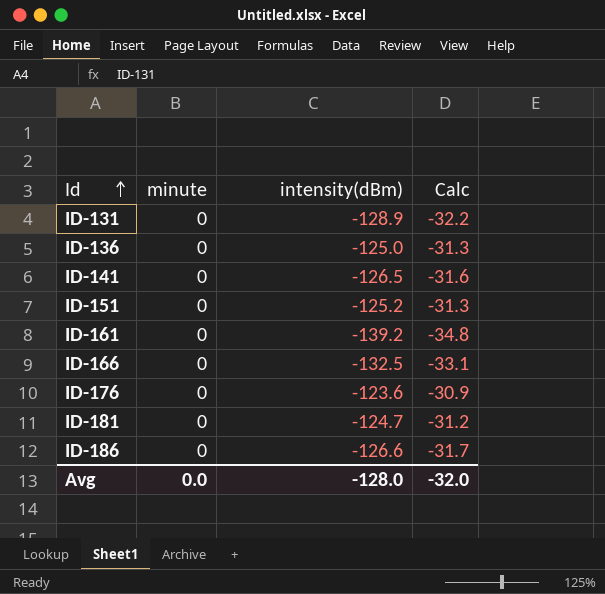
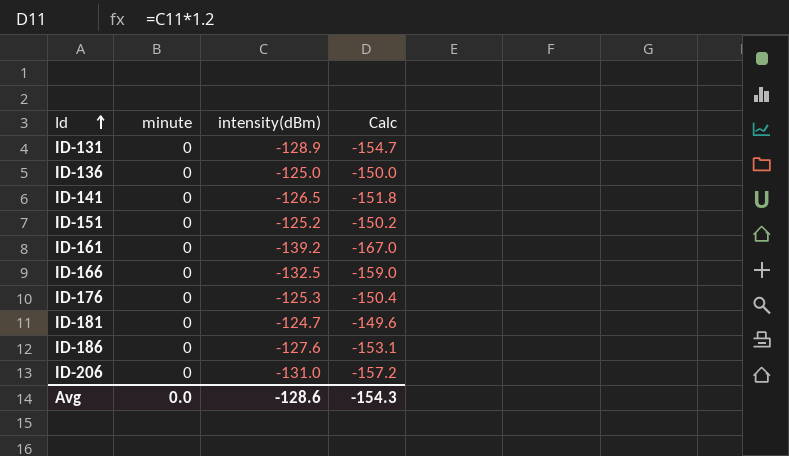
column Calc | formula: [intensity(dBm)] * 0.25 -> [intensity(dBm)] * 1.2
ID-176 | intensity(dBm): -123.6 -> -125.3
ID-186 | intensity(dBm): -126.6 -> -127.6
row ID-206: none -> 0 | -131.0 | -157.2
Avg | intensity(dBm): -128.0 -> -128.6
Avg | Calc: -32.0 -> -154.3

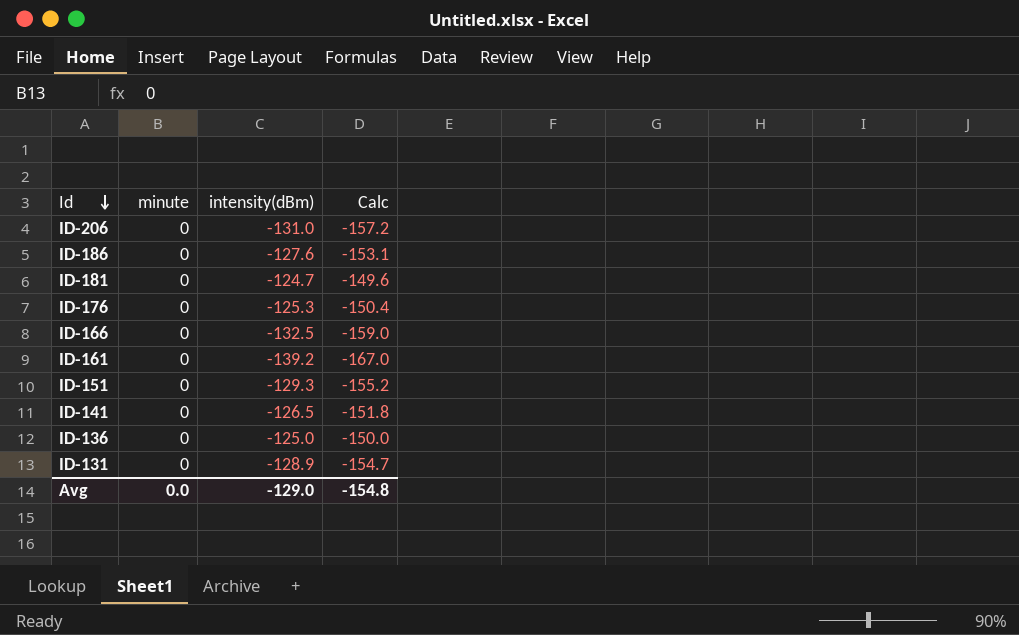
row order: Id ascending -> Id descending
ID-151 | intensity(dBm): -125.2 -> -129.3
ID-151 | Calc: -150.2 -> -155.2
Avg | intensity(dBm): -128.6 -> -129.0
Avg | Calc: -154.3 -> -154.8

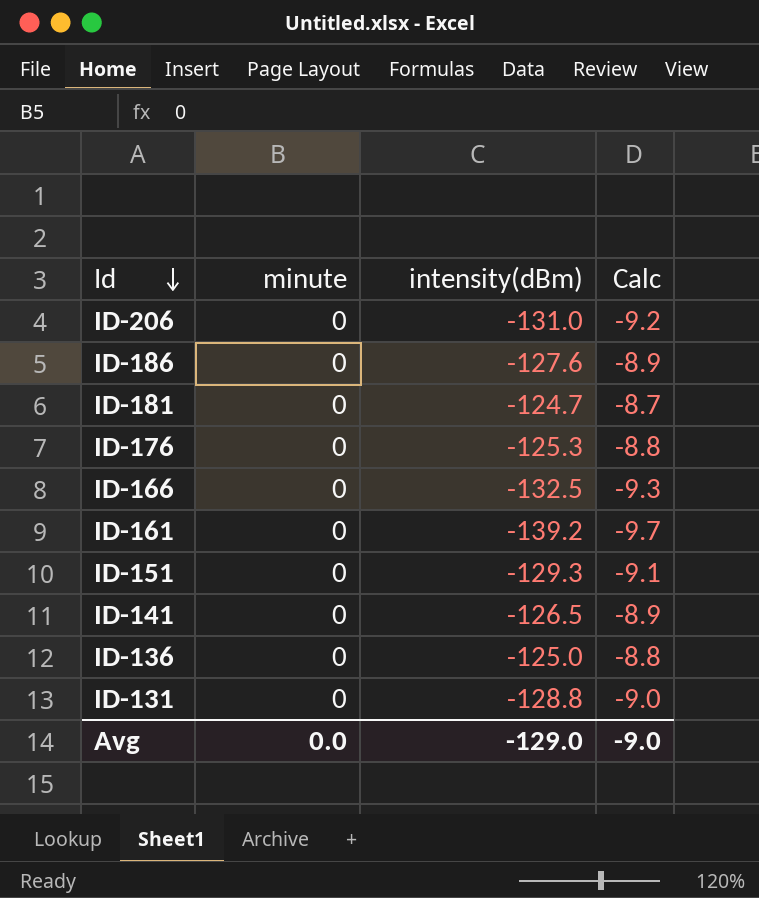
column Calc | formula: [intensity(dBm)] * 1.2 -> [intensity(dBm)] * 0.07
ID-131 | intensity(dBm): -128.9 -> -128.8
Avg | Calc: -154.8 -> -9.0

